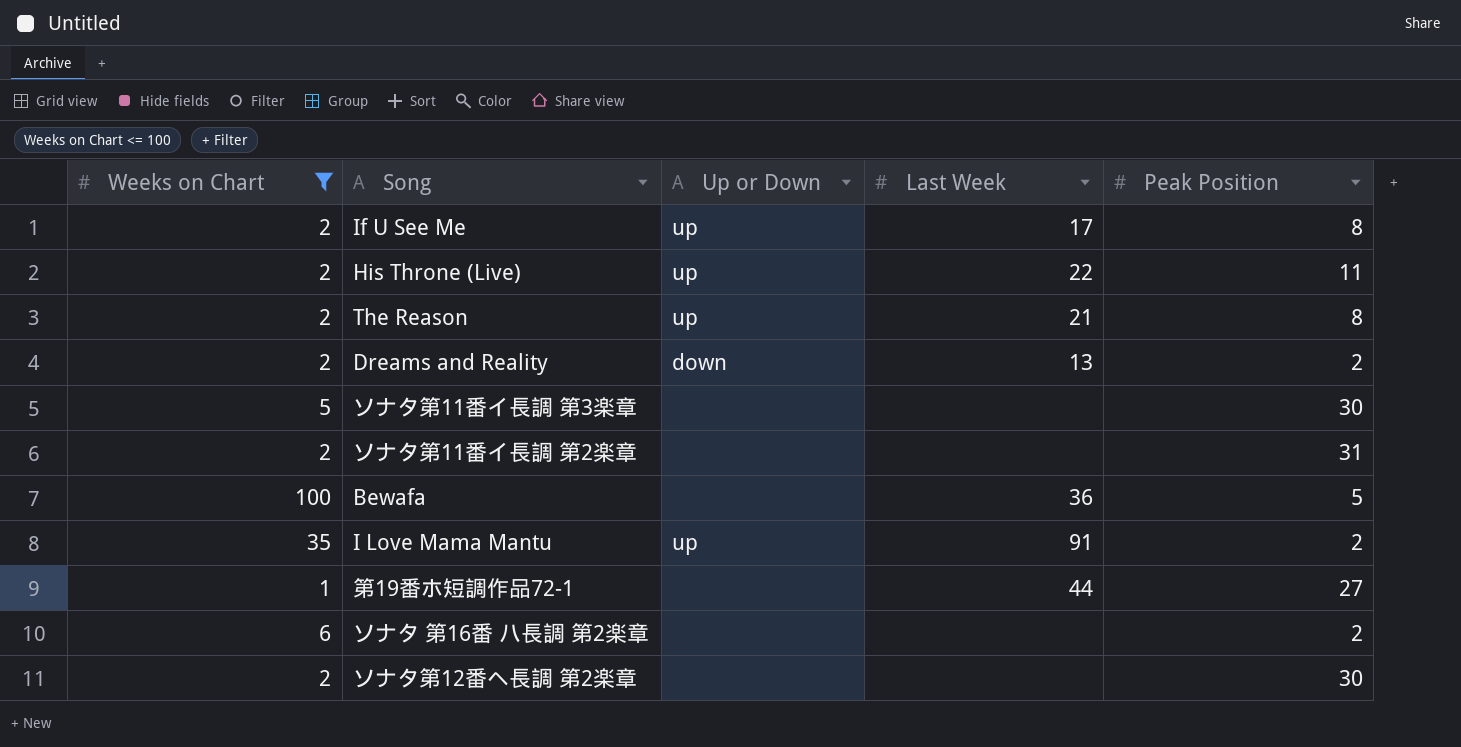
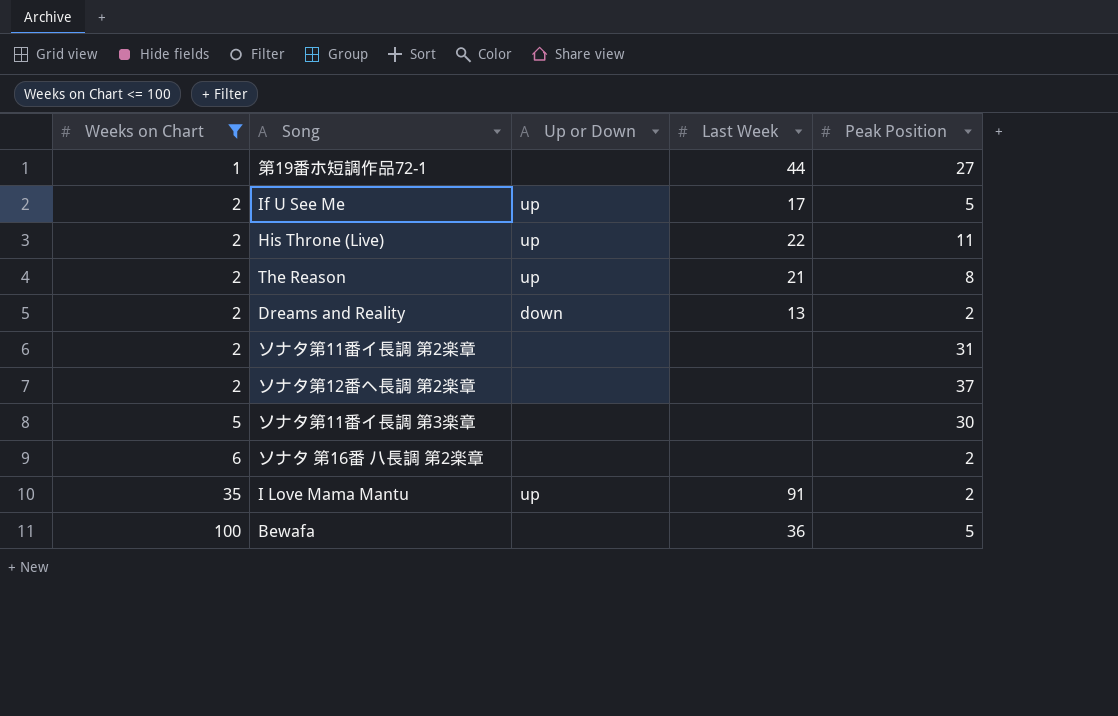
row order: none -> Weeks on Chart ascending
If U See Me | Peak Position: 8 -> 5
ソナタ第12番ヘ長調 第2楽章 | Peak Position: 30 -> 37

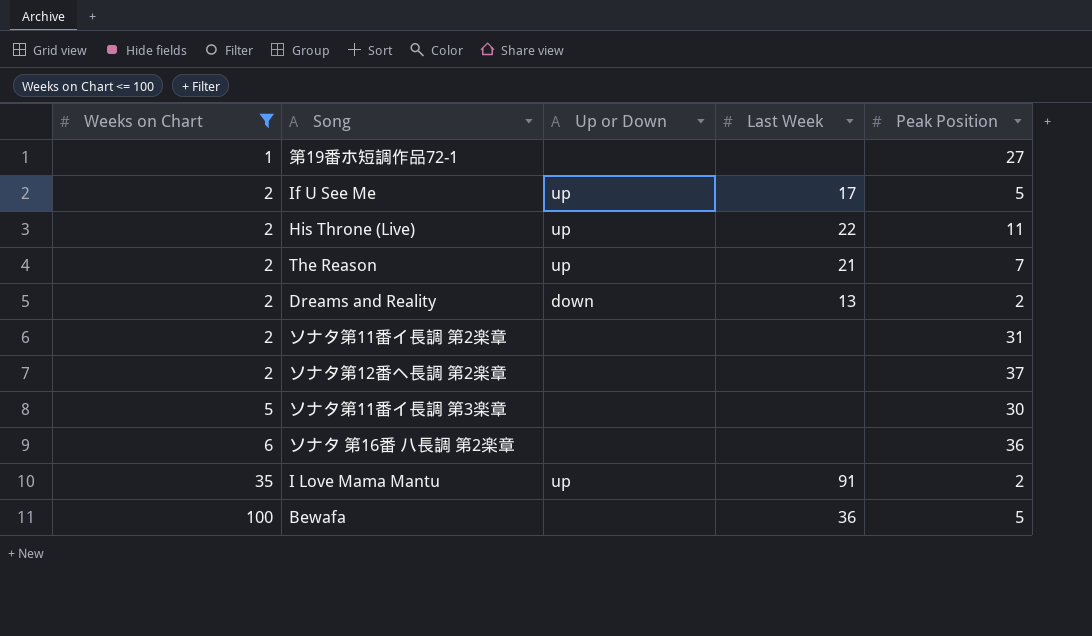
第19番ホ短調作品72-1 | Last Week: 44 -> none
The Reason | Peak Position: 8 -> 7
ソナタ 第16番 ハ長調 第2楽章 | Peak Position: 2 -> 36

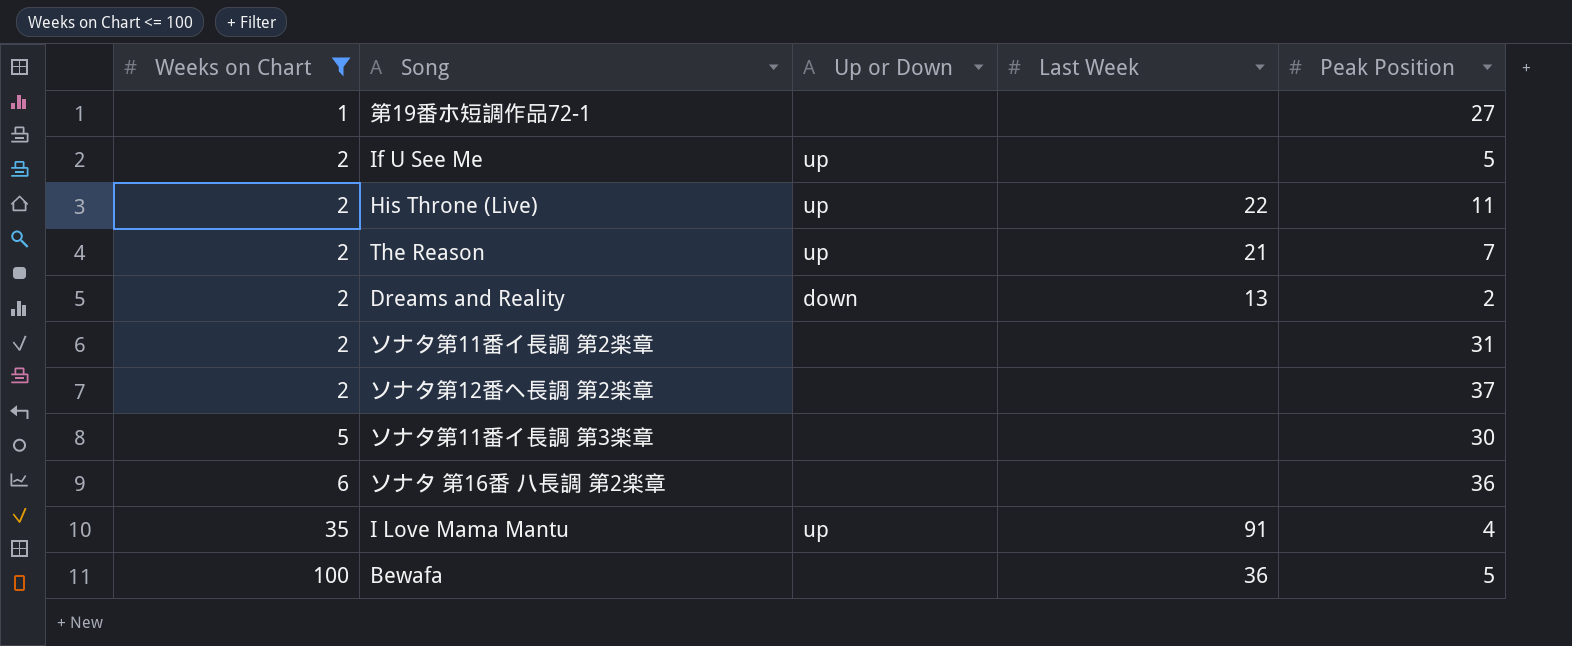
If U See Me | Last Week: 17 -> none
I Love Mama Mantu | Peak Position: 2 -> 4

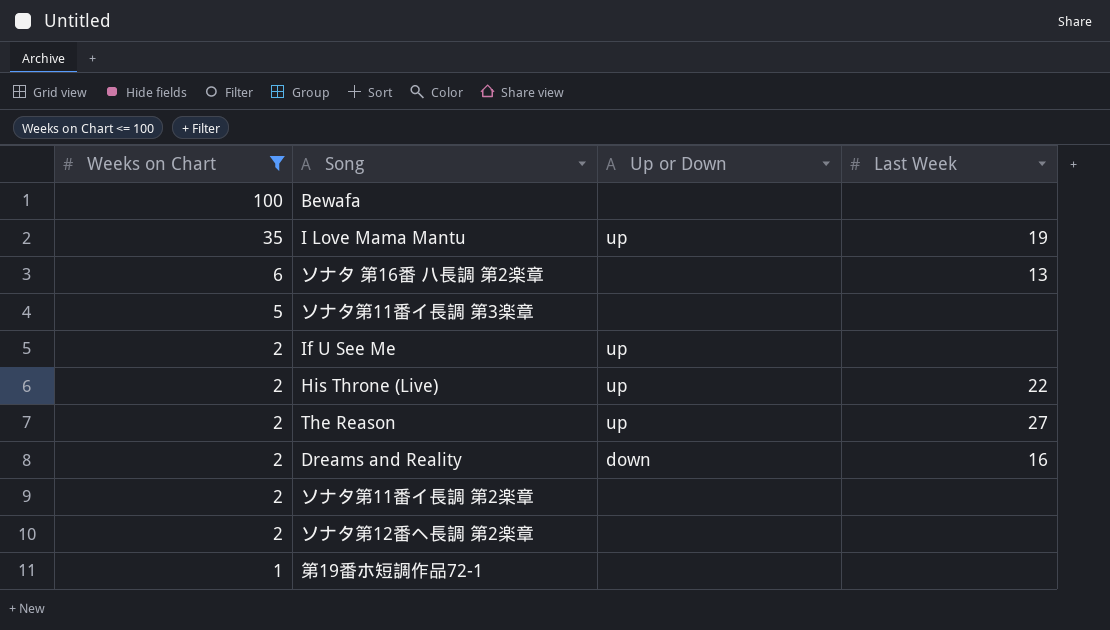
row order: Weeks on Chart ascending -> Weeks on Chart descending
column Peak Position | position: 5 -> none
Bewafa | Last Week: 36 -> none
I Love Mama Mantu | Last Week: 91 -> 19
ソナタ 第16番 ハ長調 第2楽章 | Last Week: none -> 13
The Reason | Last Week: 21 -> 27
Dreams and Reality | Last Week: 13 -> 16

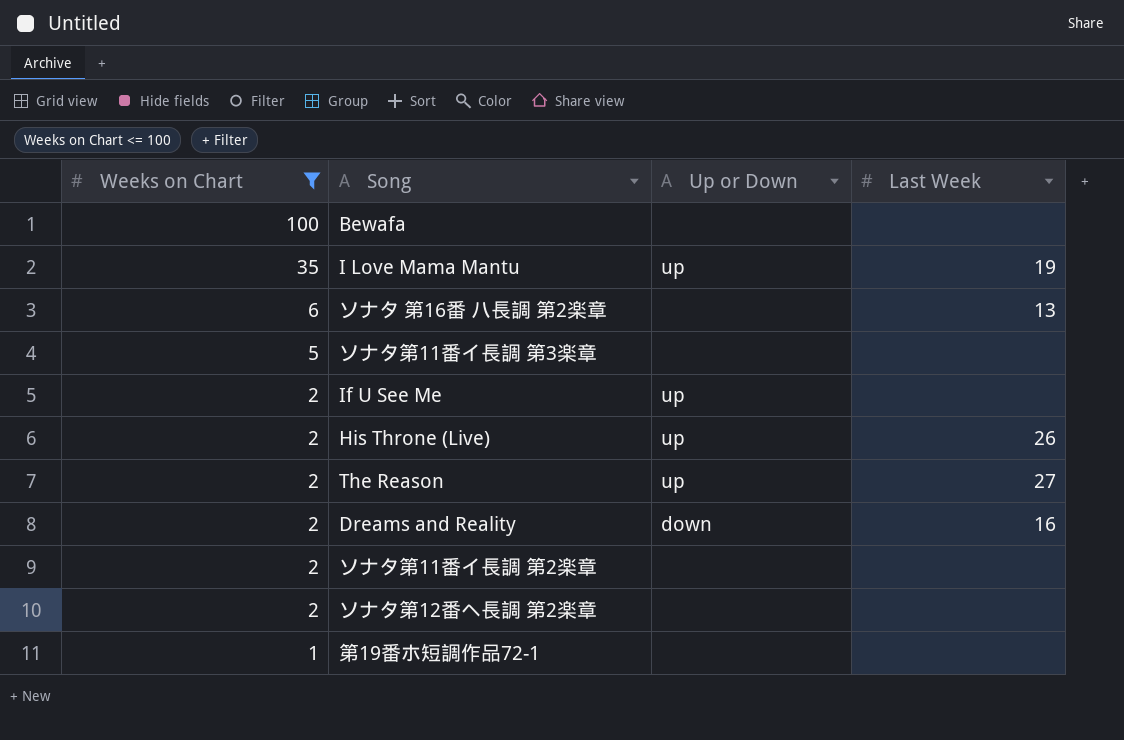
His Throne (Live) | Last Week: 22 -> 26

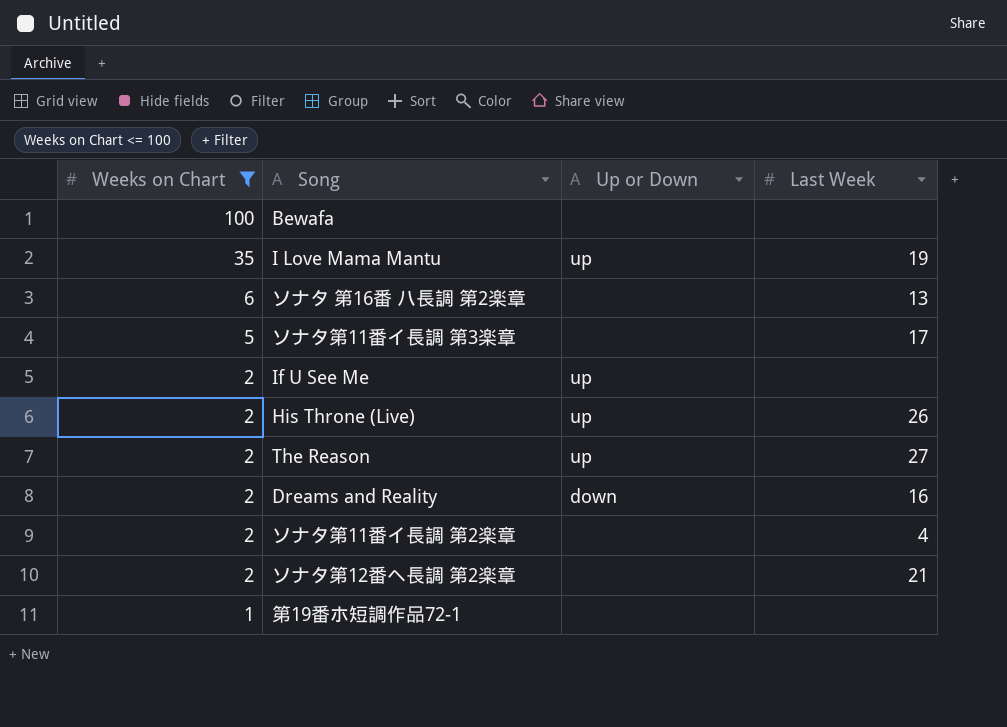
ソナタ第11番イ長調 第3楽章 | Last Week: none -> 17
ソナタ第11番イ長調 第2楽章 | Last Week: none -> 4
ソナタ第12番ヘ長調 第2楽章 | Last Week: none -> 21

